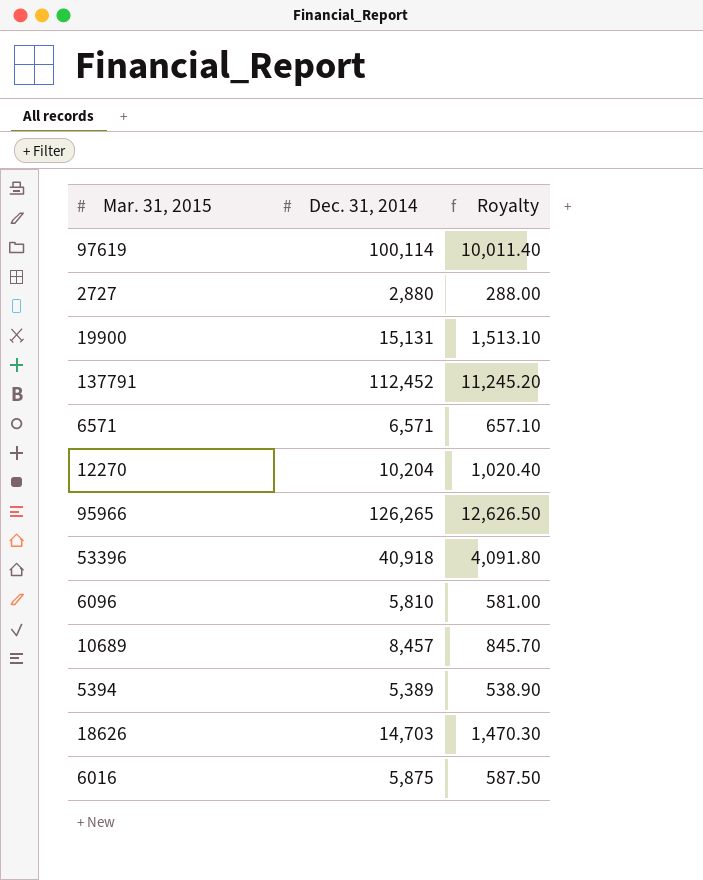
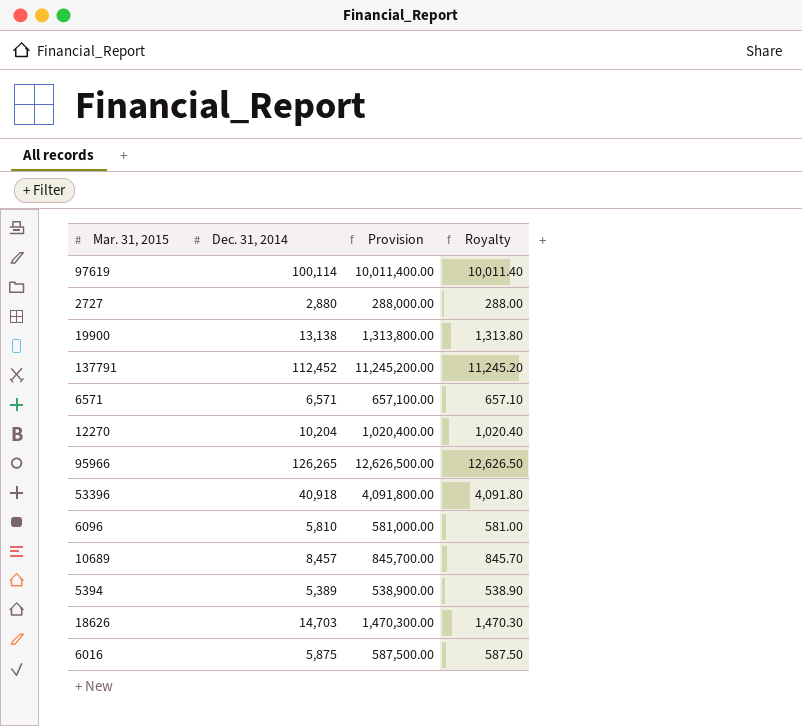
column Provision | formula: none -> [Dec. 31, 2014] * 100
19900 | Dec. 31, 2014: 15,131 -> 13,138
19900 | Royalty: 1,513.10 -> 1,313.80

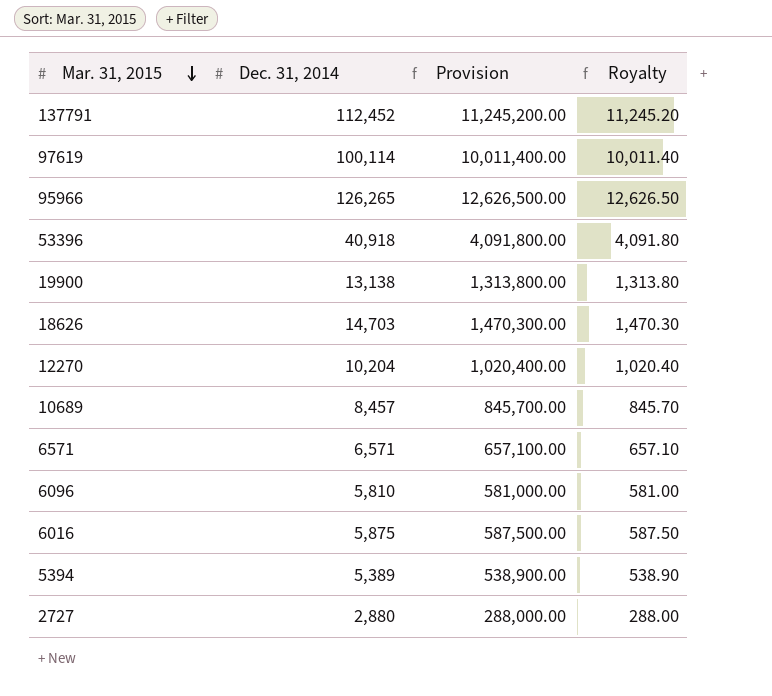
row order: none -> Mar. 31, 2015 descending

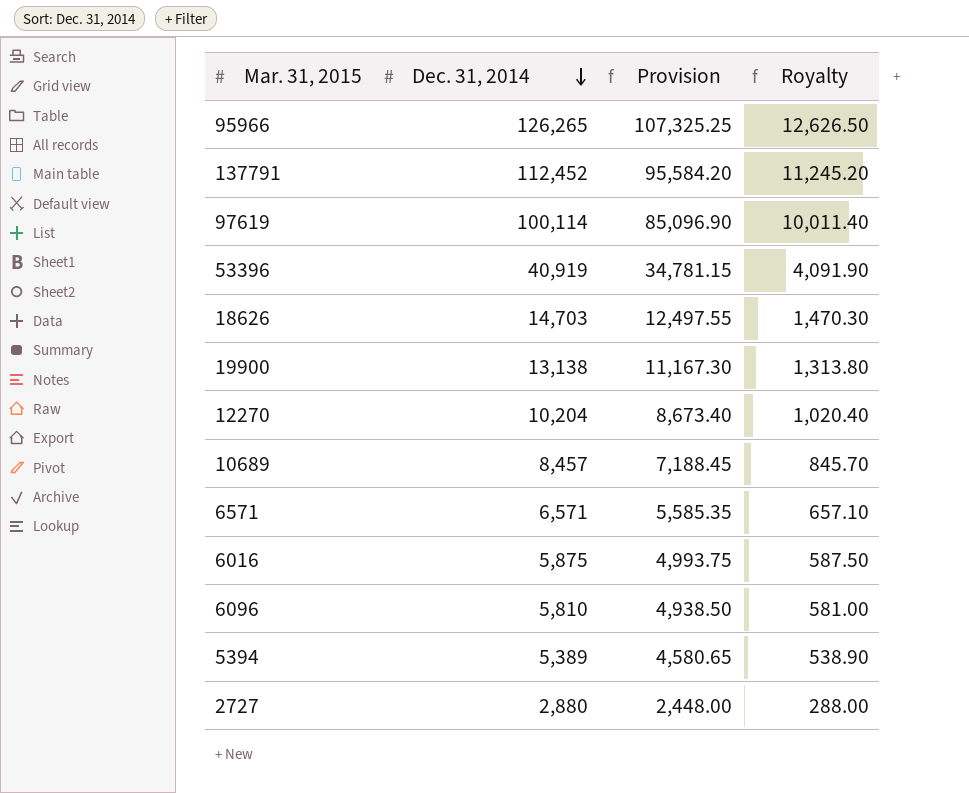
row order: Mar. 31, 2015 descending -> Dec. 31, 2014 descending
column Provision | formula: [Dec. 31, 2014] * 100 -> [Dec. 31, 2014] * 0.85
53396 | Dec. 31, 2014: 40,918 -> 40,919
53396 | Royalty: 4,091.80 -> 4,091.90

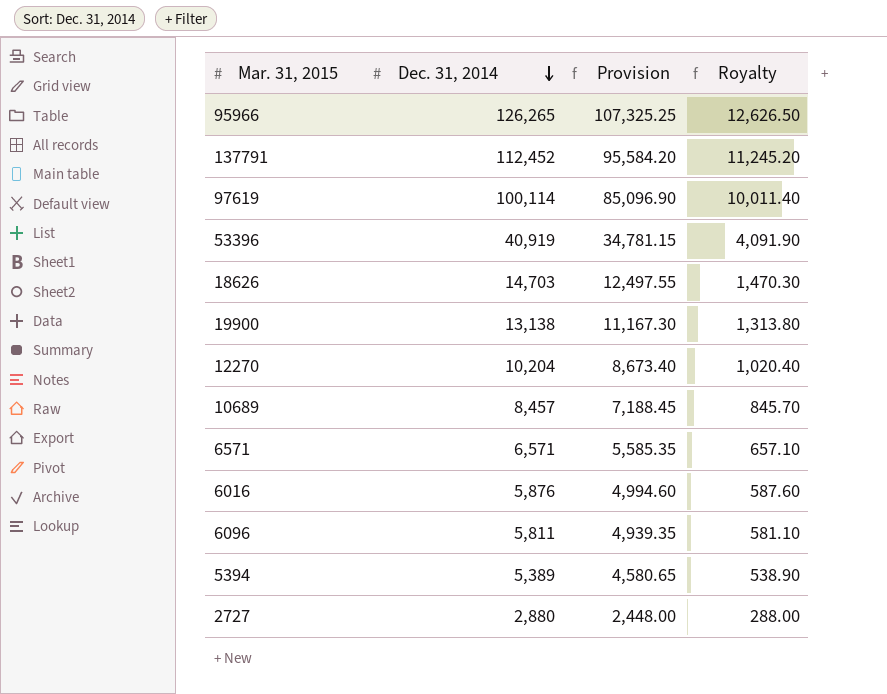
6016 | Dec. 31, 2014: 5,875 -> 5,876
6016 | Provision: 4,993.75 -> 4,994.60
6016 | Royalty: 587.50 -> 587.60
6096 | Dec. 31, 2014: 5,810 -> 5,811
6096 | Provision: 4,938.50 -> 4,939.35
6096 | Royalty: 581.00 -> 581.10

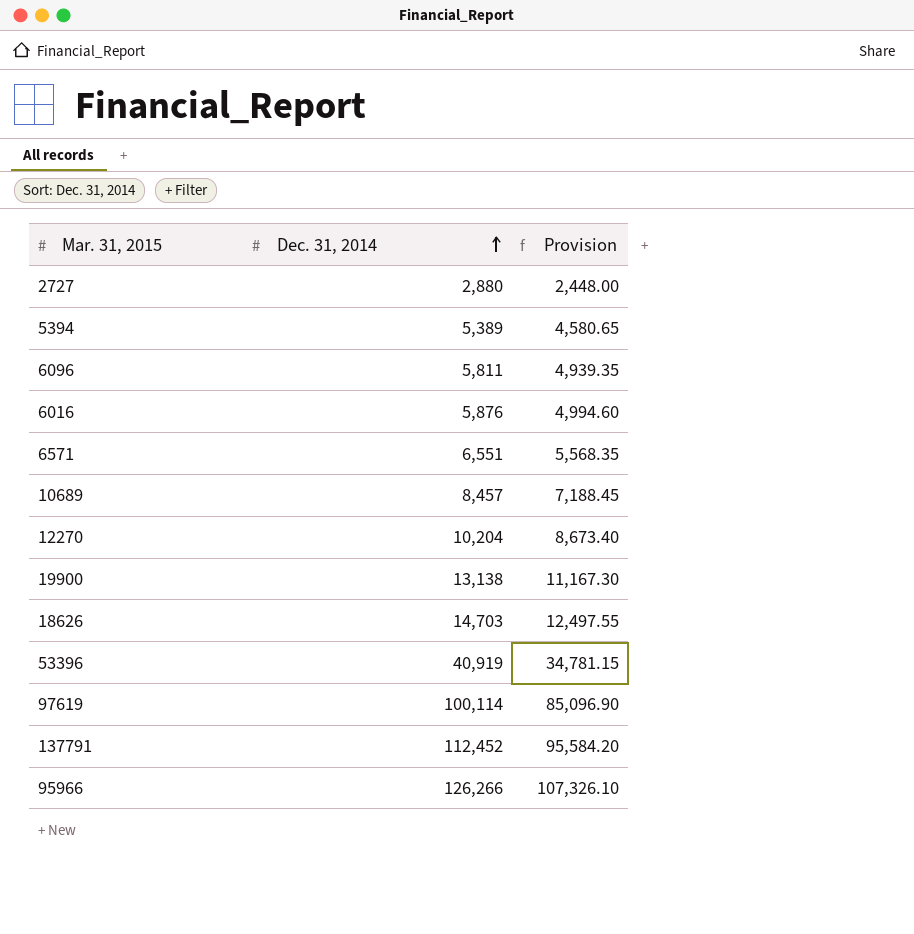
row order: Dec. 31, 2014 descending -> Dec. 31, 2014 ascending
column Royalty | formula: [Dec. 31, 2014] * 0.1 -> none
6571 | Dec. 31, 2014: 6,571 -> 6,551
6571 | Provision: 5,585.35 -> 5,568.35
95966 | Dec. 31, 2014: 126,265 -> 126,266
95966 | Provision: 107,325.25 -> 107,326.10

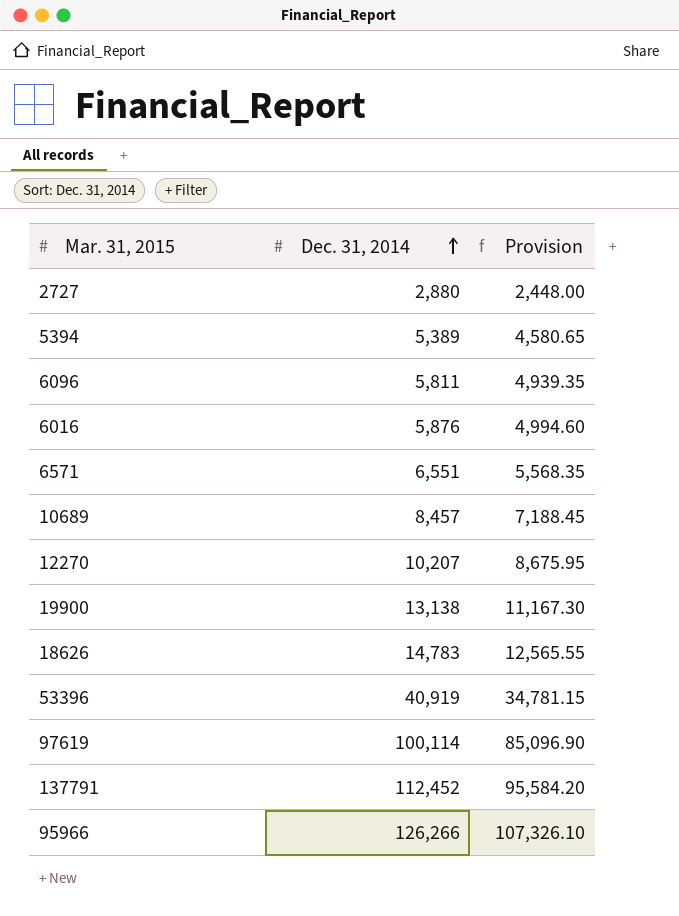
12270 | Dec. 31, 2014: 10,204 -> 10,207
12270 | Provision: 8,673.40 -> 8,675.95
18626 | Dec. 31, 2014: 14,703 -> 14,783
18626 | Provision: 12,497.55 -> 12,565.55

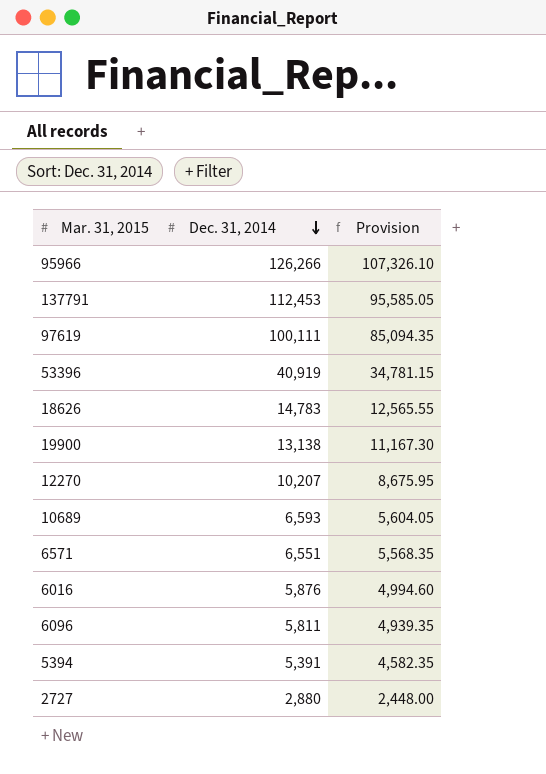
row order: Dec. 31, 2014 ascending -> Dec. 31, 2014 descending
137791 | Dec. 31, 2014: 112,452 -> 112,453
137791 | Provision: 95,584.20 -> 95,585.05
97619 | Dec. 31, 2014: 100,114 -> 100,111
97619 | Provision: 85,096.90 -> 85,094.35
10689 | Dec. 31, 2014: 8,457 -> 6,593
10689 | Provision: 7,188.45 -> 5,604.05
5394 | Dec. 31, 2014: 5,389 -> 5,391
5394 | Provision: 4,580.65 -> 4,582.35

